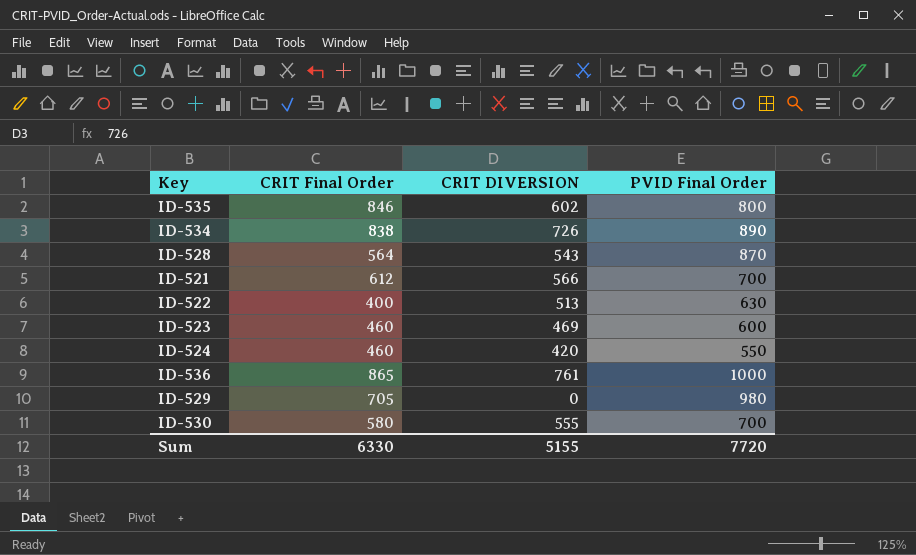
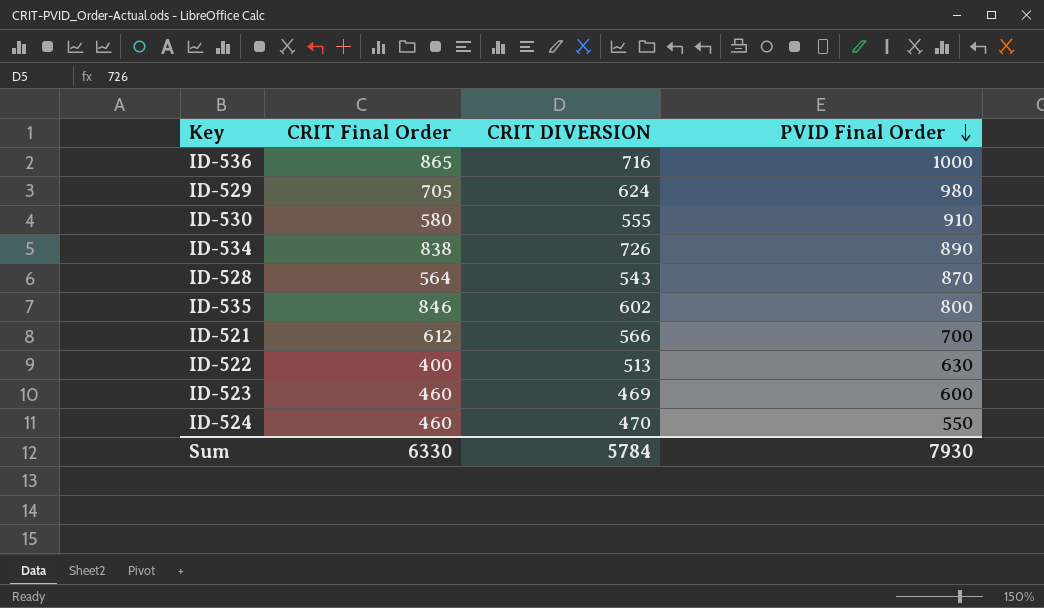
row order: none -> PVID Final Order descending
ID-536 | CRIT DIVERSION: 761 -> 716
ID-529 | CRIT DIVERSION: 0 -> 624
ID-530 | PVID Final Order: 700 -> 910
ID-524 | CRIT DIVERSION: 420 -> 470
Sum | CRIT DIVERSION: 5155 -> 5784
Sum | PVID Final Order: 7720 -> 7930

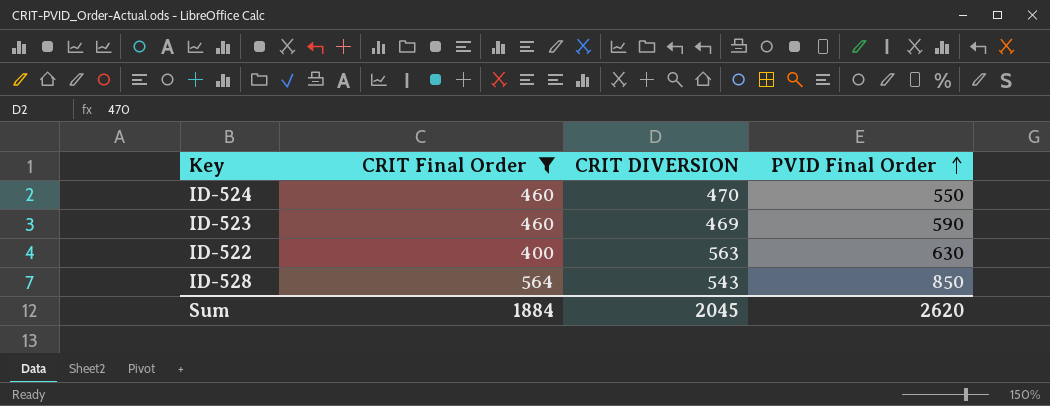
filter: none -> CRIT Final Order <= 564
row order: PVID Final Order descending -> PVID Final Order ascending
ID-523 | PVID Final Order: 600 -> 590
ID-522 | CRIT DIVERSION: 513 -> 563
ID-528 | PVID Final Order: 870 -> 850
Sum | CRIT Final Order: 6330 -> 1884
Sum | CRIT DIVERSION: 5784 -> 2045
Sum | PVID Final Order: 7930 -> 2620

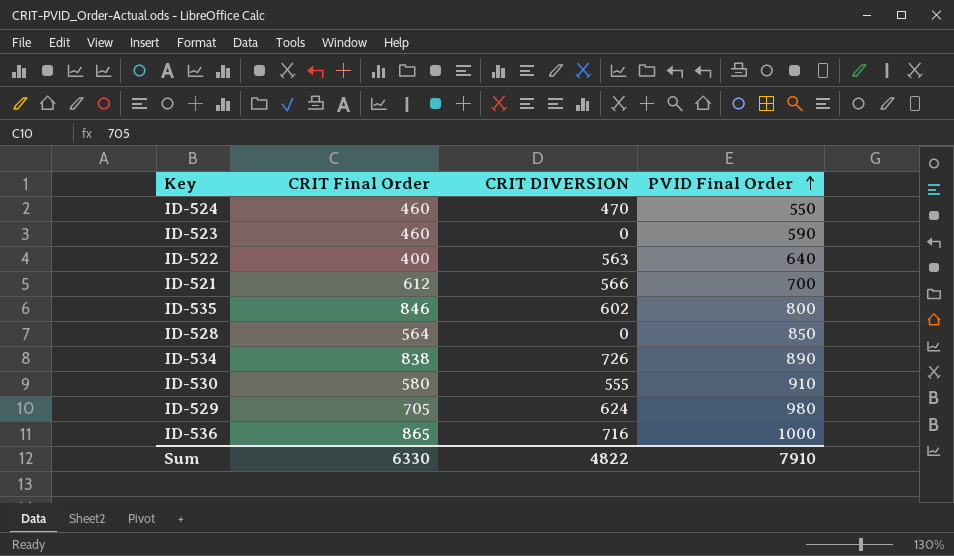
filter: CRIT Final Order <= 564 -> none
ID-523 | CRIT DIVERSION: 469 -> 0
ID-522 | PVID Final Order: 630 -> 640
ID-528 | CRIT DIVERSION: 543 -> 0
Sum | CRIT Final Order: 1884 -> 6330
Sum | CRIT DIVERSION: 2045 -> 4822
Sum | PVID Final Order: 2620 -> 7910

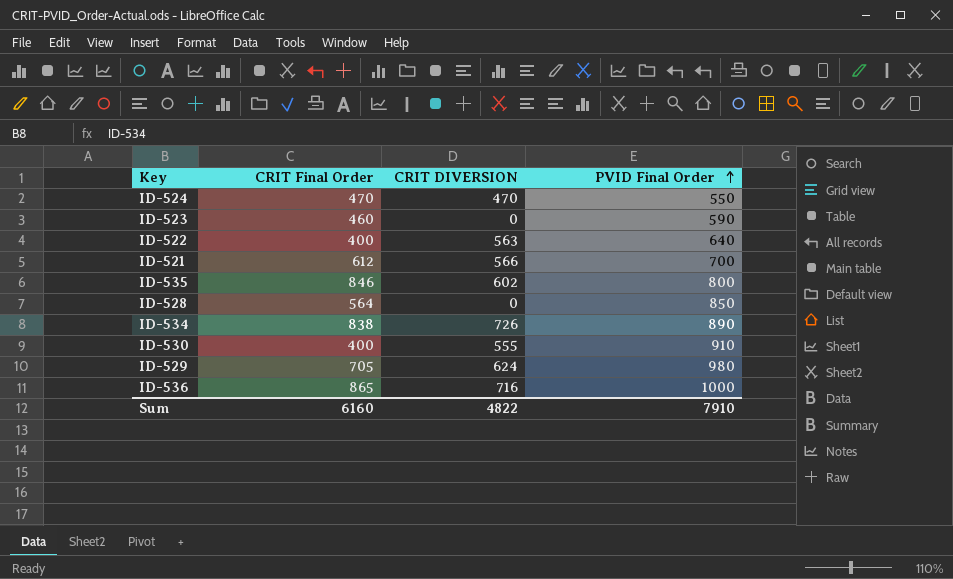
ID-524 | CRIT Final Order: 460 -> 470
ID-530 | CRIT Final Order: 580 -> 400
Sum | CRIT Final Order: 6330 -> 6160

